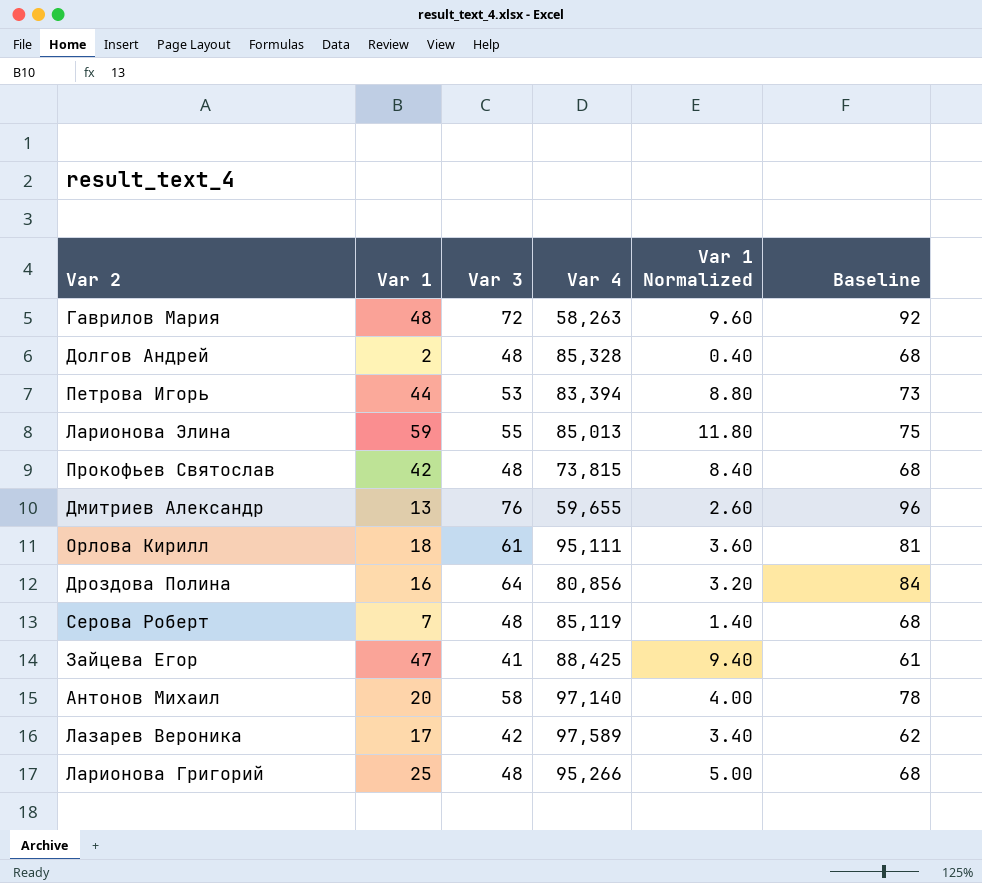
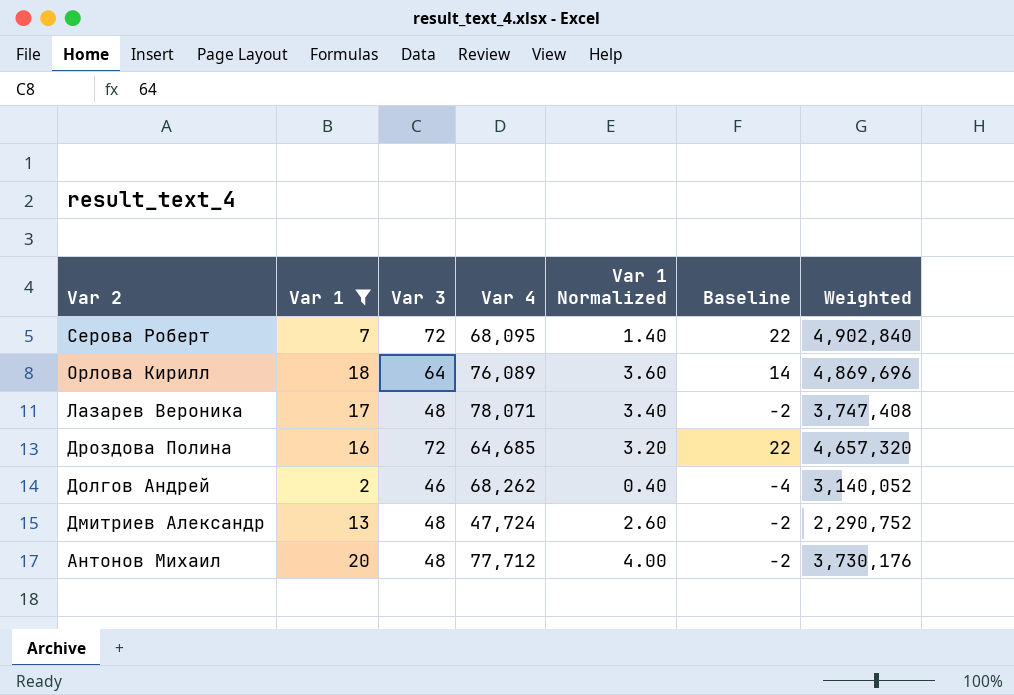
filter: none -> Var 1 <= 20
row order: none -> Var 2 descending
column Baseline | formula: [Var 3] + 20 -> [Var 3] - 50
column Weighted | formula: none -> [Var 3] * [Var 4]
Серова Роберт | Var 3: 48 -> 72
Серова Роберт | Var 4: 85,119 -> 68,095
Орлова Кирилл | Var 3: 61 -> 64
Орлова Кирилл | Var 4: 95,111 -> 76,089
Лазарев Вероника | Var 3: 42 -> 48
Лазарев Вероника | Var 4: 97,589 -> 78,071
Дроздова Полина | Var 3: 64 -> 72
Дроздова Полина | Var 4: 80,856 -> 64,685
Долгов Андрей | Var 3: 48 -> 46
Долгов Андрей | Var 4: 85,328 -> 68,262
Дмитриев Александр | Var 3: 76 -> 48
Дмитриев Александр | Var 4: 59,655 -> 47,724
Антонов Михаил | Var 3: 58 -> 48
Антонов Михаил | Var 4: 97,140 -> 77,712

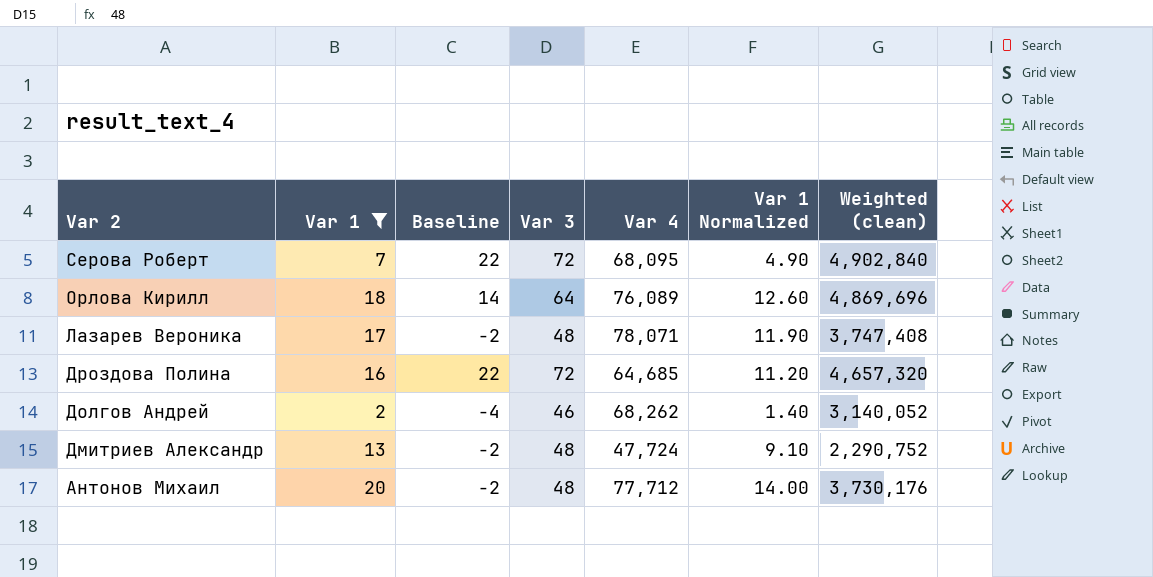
column Baseline | position: 6 -> 3
column Var 1 Normalized | formula: [Var 1] * 0.2 -> [Var 1] * 0.7
column name: Weighted -> Weighted (clean)

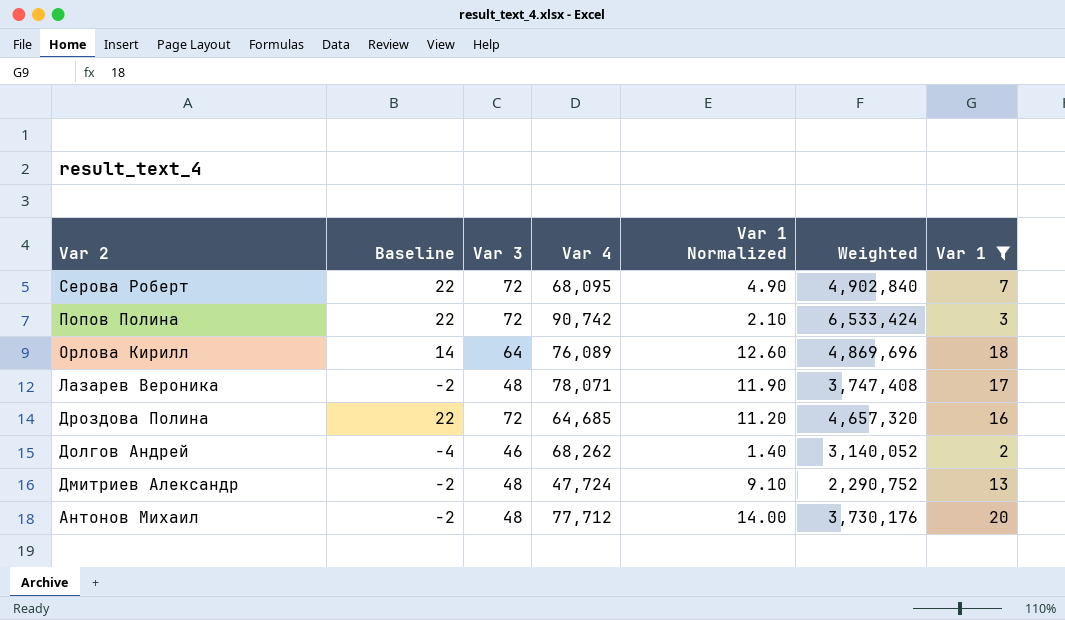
column name: Weighted (clean) -> Weighted
column Var 1 | position: 2 -> 7
row Попов Полина: none -> 22 | 72 | 90,742 | 2.10 | 6,533,424 | 3

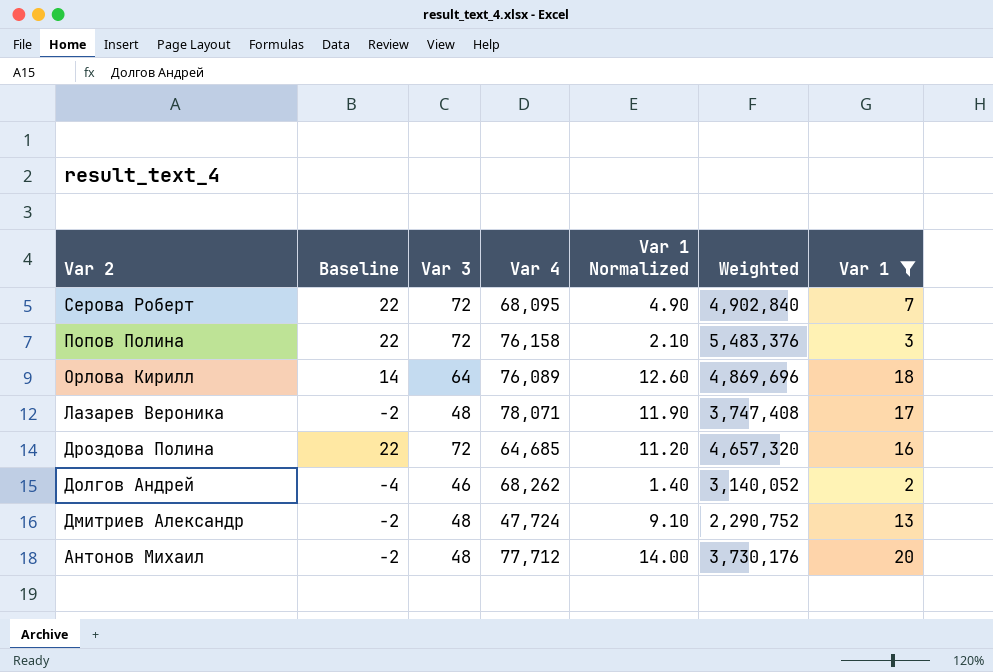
Попов Полина | Var 4: 90,742 -> 76,158
Попов Полина | Weighted: 6,533,424 -> 5,483,376

